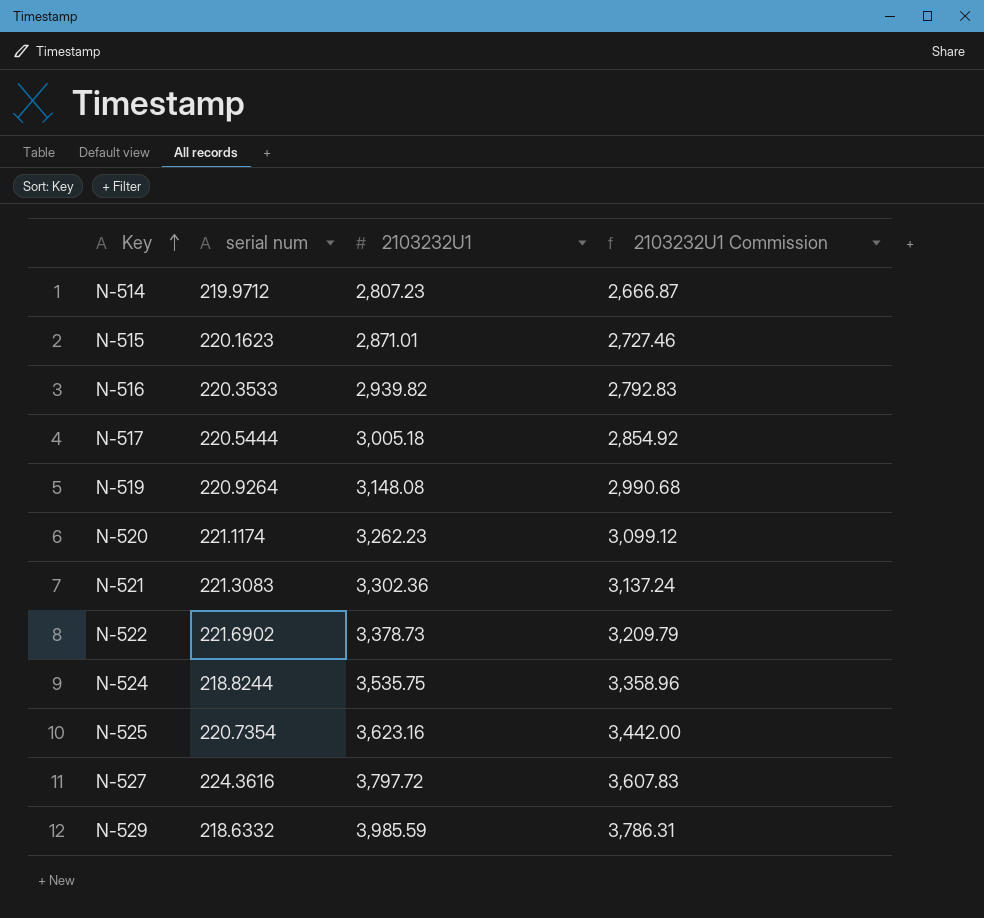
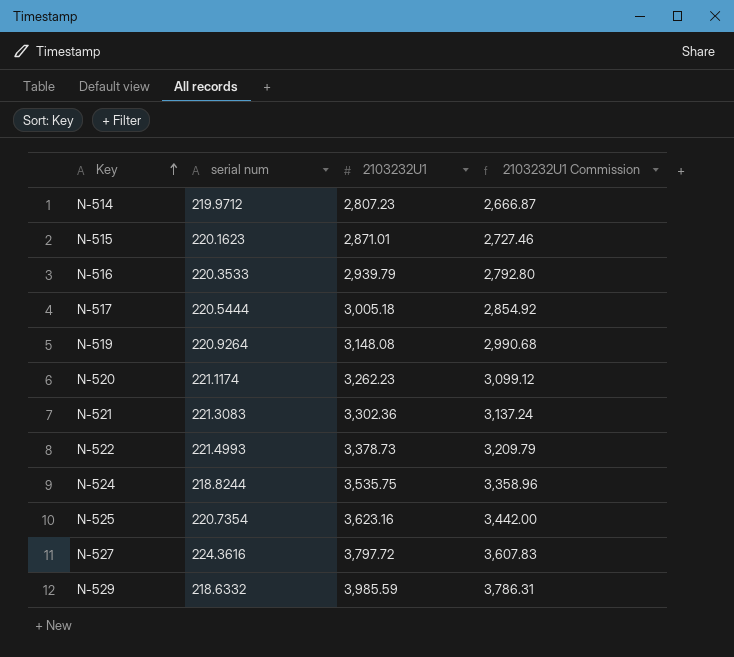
N-516 | 2103232U1: 2,939.82 -> 2,939.79
N-516 | 2103232U1 Commission: 2,792.83 -> 2,792.80
N-522 | serial num: 221.6902 -> 221.4993

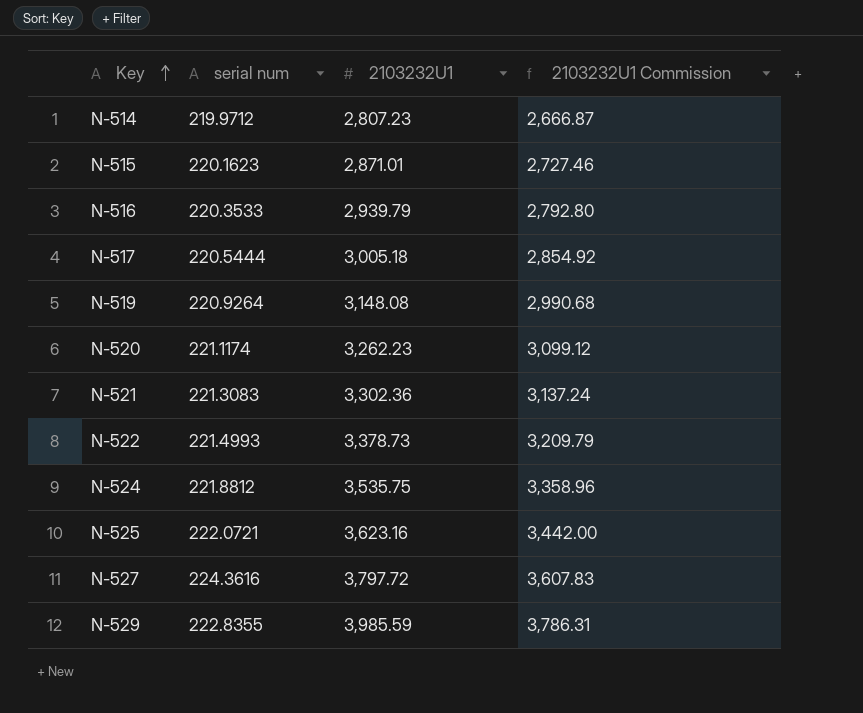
N-524 | serial num: 218.8244 -> 221.8812
N-525 | serial num: 220.7354 -> 222.0721
N-529 | serial num: 218.6332 -> 222.8355

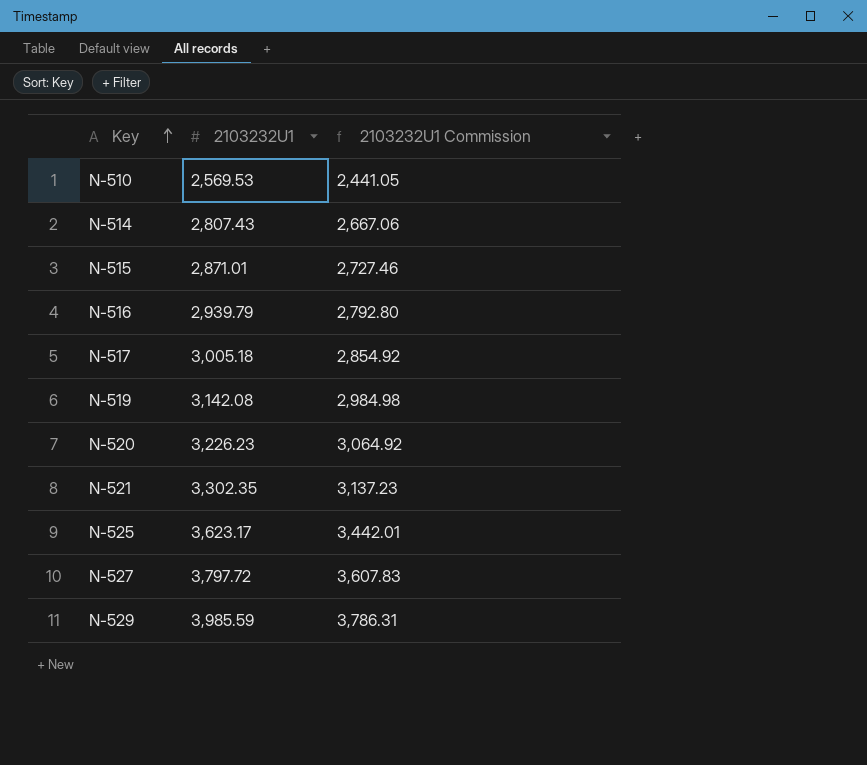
column serial num | position: 2 -> none
row N-522: 221.4993 | 3,378.73 | 3,209.79 -> none
row N-524: 221.8812 | 3,535.75 | 3,358.96 -> none
row N-510: none -> 2,569.53 | 2,441.05
N-514 | 2103232U1: 2,807.23 -> 2,807.43
N-514 | 2103232U1 Commission: 2,666.87 -> 2,667.06
N-519 | 2103232U1: 3,148.08 -> 3,142.08
N-519 | 2103232U1 Commission: 2,990.68 -> 2,984.98
N-520 | 2103232U1: 3,262.23 -> 3,226.23
N-520 | 2103232U1 Commission: 3,099.12 -> 3,064.92
N-521 | 2103232U1: 3,302.36 -> 3,302.35
N-521 | 2103232U1 Commission: 3,137.24 -> 3,137.23
N-525 | 2103232U1: 3,623.16 -> 3,623.17
N-525 | 2103232U1 Commission: 3,442.00 -> 3,442.01

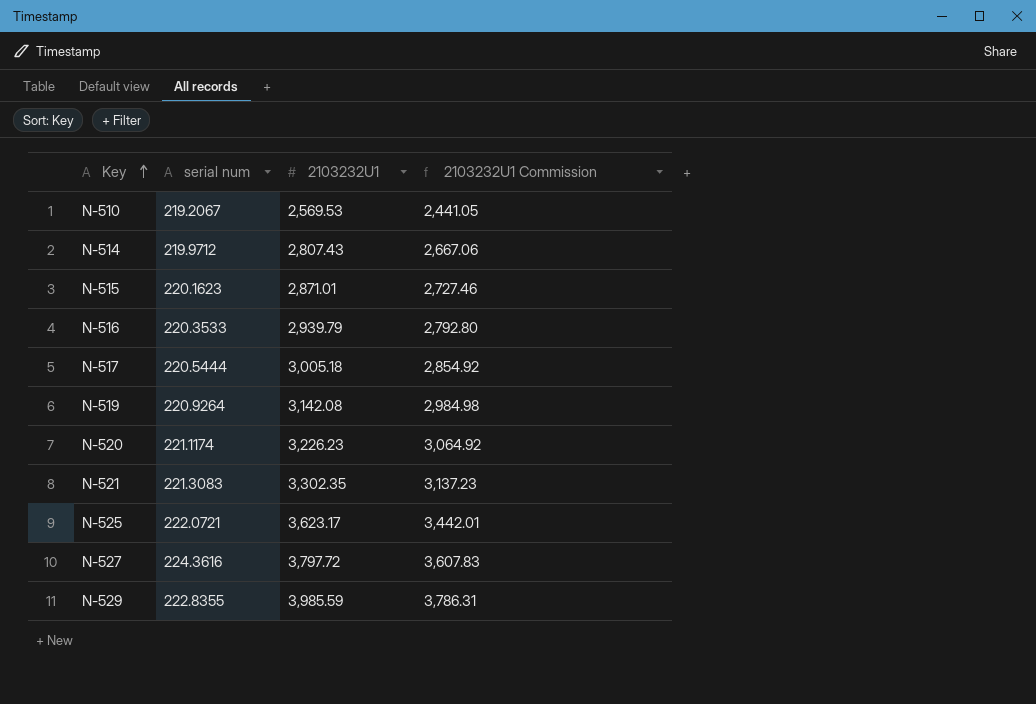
column serial num | position: none -> 2

